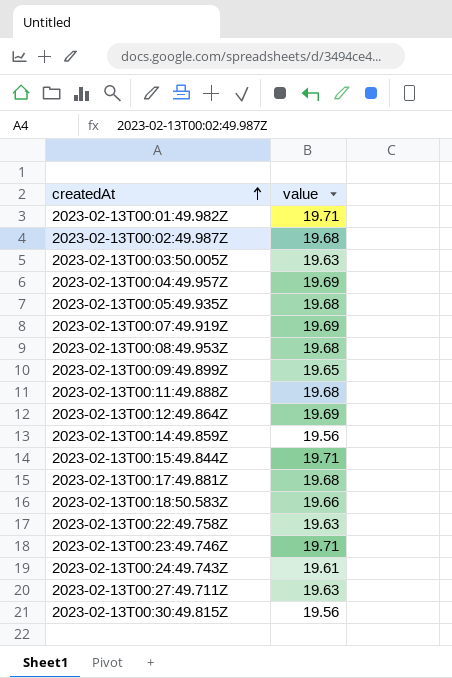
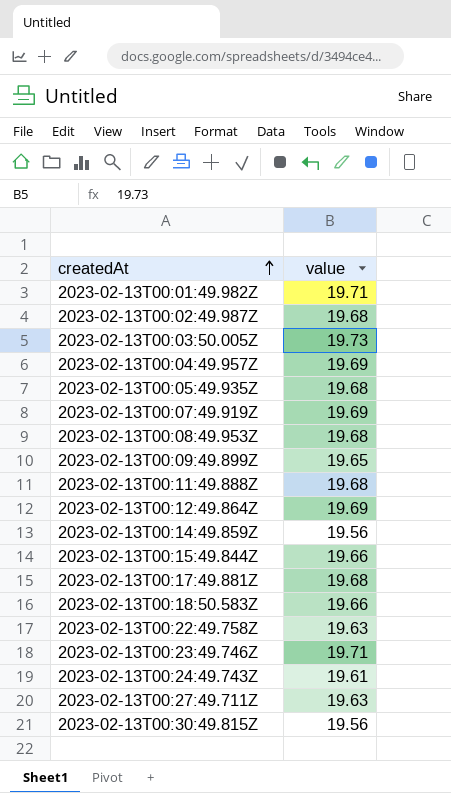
2023-02-13T00:03:50.005Z | value: 19.63 -> 19.73
2023-02-13T00:15:49.844Z | value: 19.71 -> 19.66

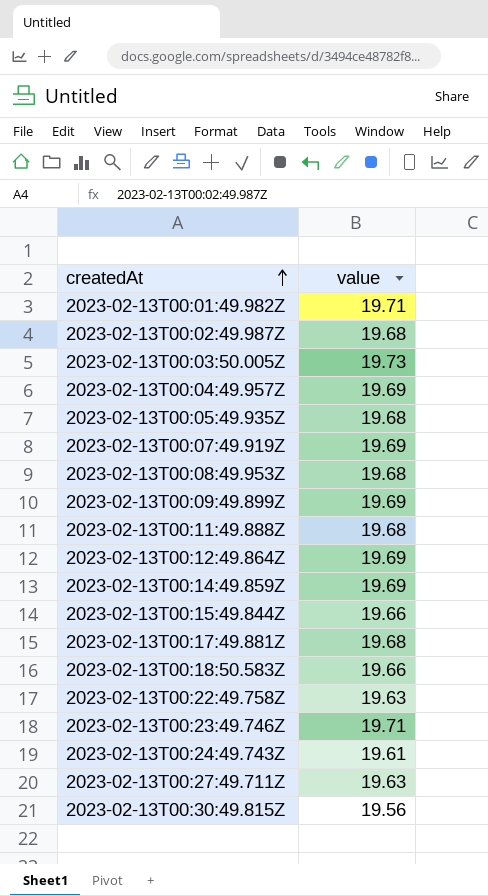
2023-02-13T00:09:49.899Z | value: 19.65 -> 19.69
2023-02-13T00:14:49.859Z | value: 19.56 -> 19.69

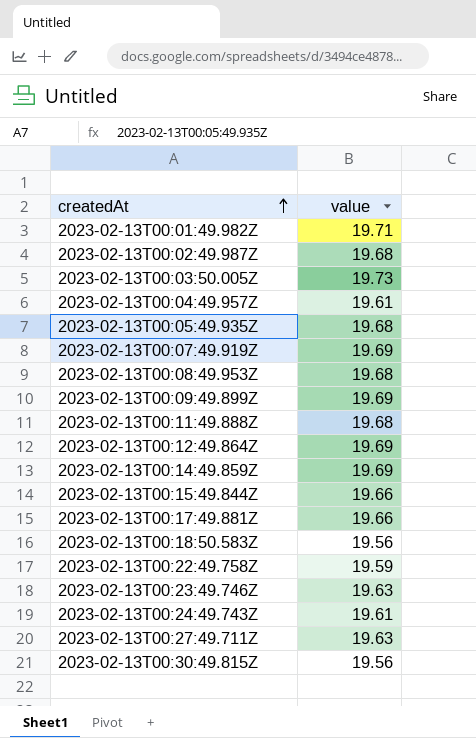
2023-02-13T00:04:49.957Z | value: 19.69 -> 19.61
2023-02-13T00:17:49.881Z | value: 19.68 -> 19.66
2023-02-13T00:18:50.583Z | value: 19.66 -> 19.56
2023-02-13T00:22:49.758Z | value: 19.63 -> 19.59
2023-02-13T00:23:49.746Z | value: 19.71 -> 19.63

